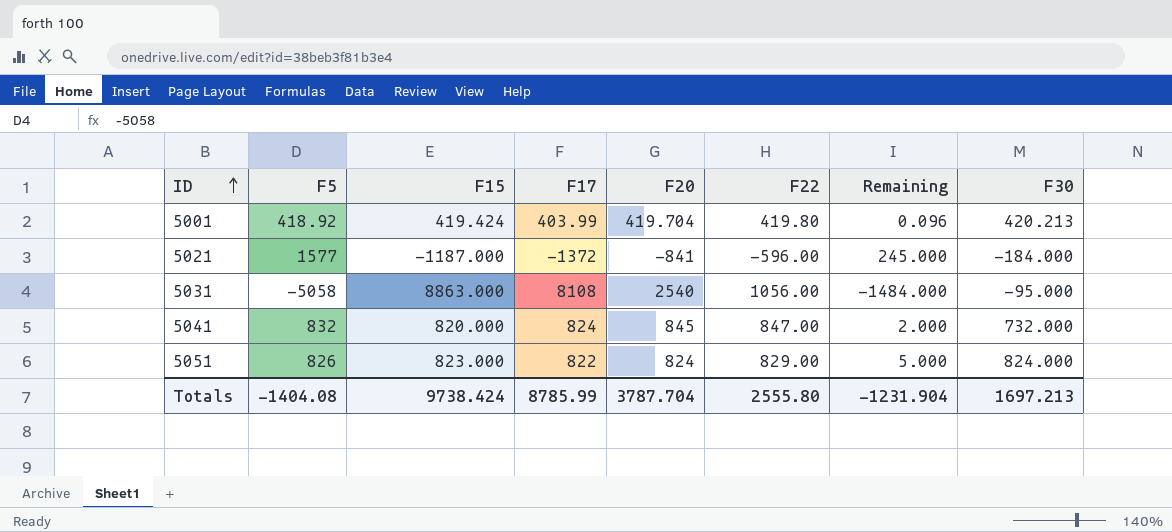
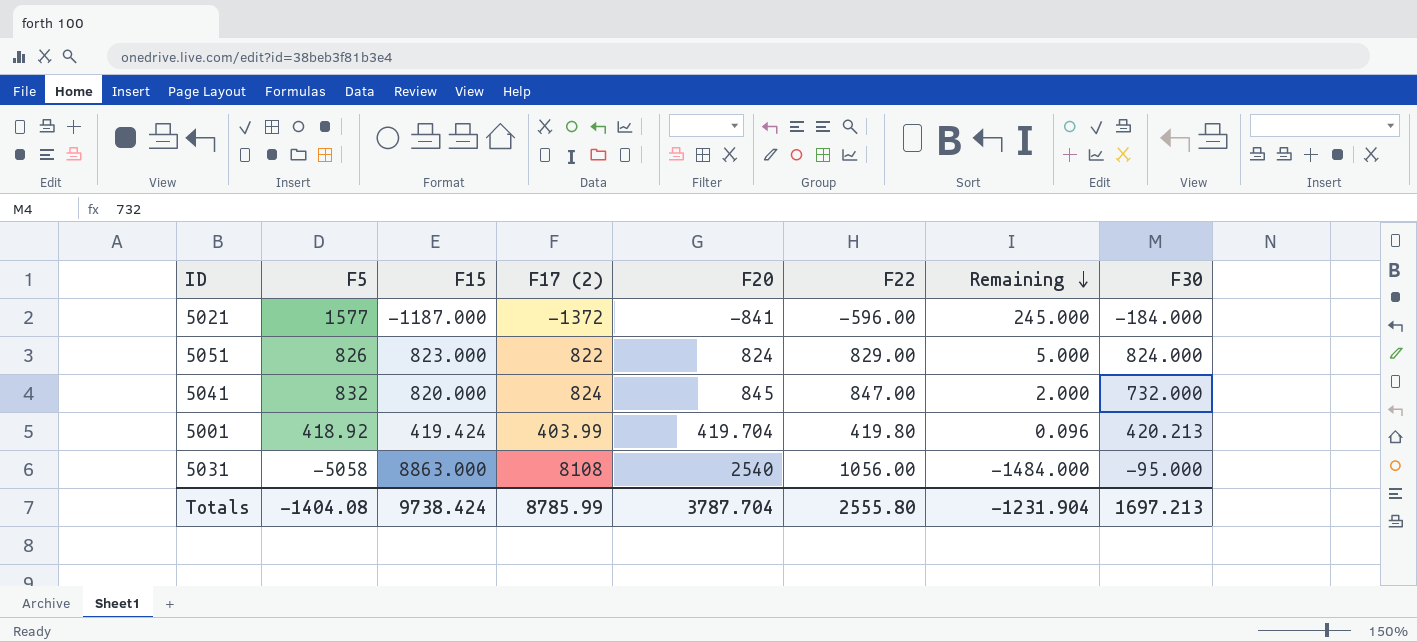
row order: ID ascending -> Remaining descending
column name: F17 -> F17 (2)

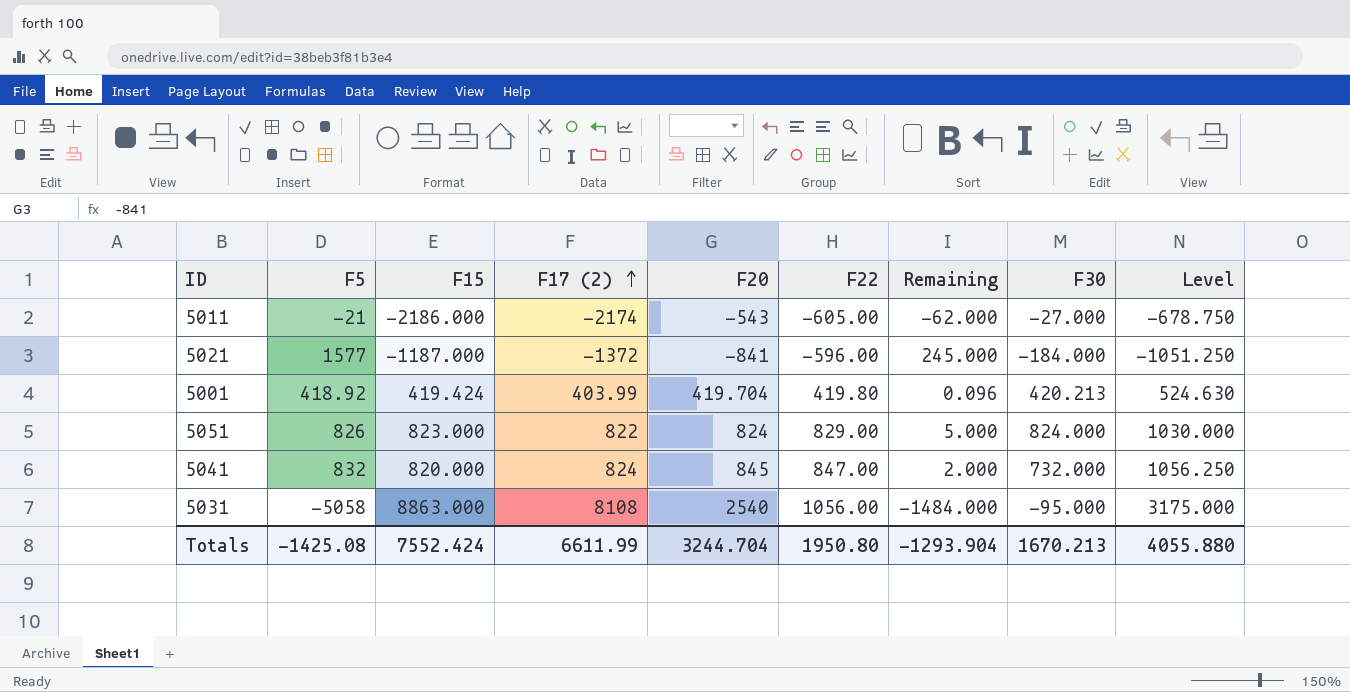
row order: Remaining descending -> F17 (2) ascending
column Level | formula: none -> [F20] * 1.25
row 5011: none -> -21 | -2186.000 | -2174 | -543 | -605.00 | -62.000 | -27.000 | -678.750
Totals | F5: -1404.08 -> -1425.08
Totals | F15: 9738.424 -> 7552.424
Totals | F17 (2): 8785.99 -> 6611.99
Totals | F20: 3787.704 -> 3244.704
Totals | F22: 2555.80 -> 1950.80
Totals | Remaining: -1231.904 -> -1293.904
Totals | F30: 1697.213 -> 1670.213

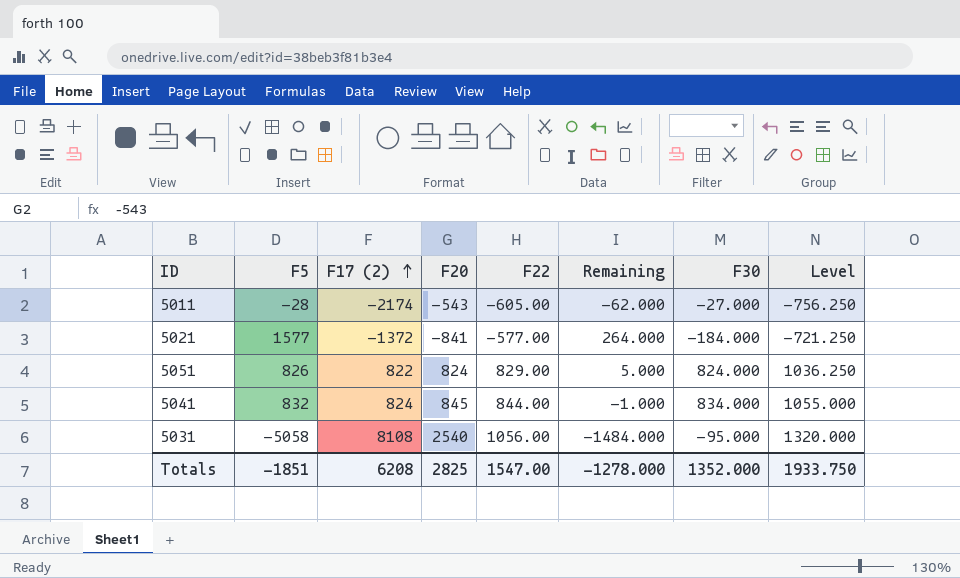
column F15 | position: 3 -> none
column Level | formula: [F20] * 1.25 -> [F22] * 1.25
row 5001: 418.92 | 419.424 | 403.99 | 419.704 | 419.80 | 0.096 | 420.213 | 524.630 -> none
5011 | F5: -21 -> -28
5021 | F22: -596.00 -> -577.00
5021 | Remaining: 245.000 -> 264.000
5041 | F22: 847.00 -> 844.00
5041 | Remaining: 2.000 -> -1.000
5041 | F30: 732.000 -> 834.000
Totals | F5: -1425.08 -> -1851
Totals | F17 (2): 6611.99 -> 6208
Totals | F20: 3244.704 -> 2825
Totals | F22: 1950.80 -> 1547.00
Totals | Remaining: -1293.904 -> -1278.000
Totals | F30: 1670.213 -> 1352.000
Totals | Level: 4055.880 -> 1933.750

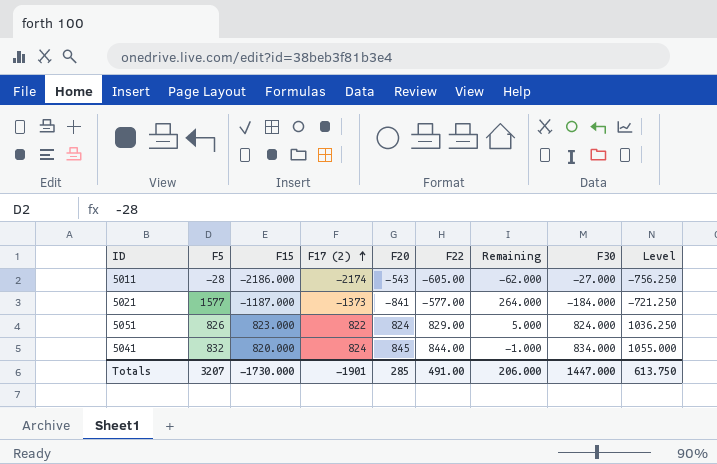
column F15 | position: none -> 3
row 5031: -5058 | 8108 | 2540 | 1056.00 | -1484.000 | -95.000 | 1320.000 -> none
5021 | F17 (2): -1372 -> -1373
Totals | F5: -1851 -> 3207
Totals | F17 (2): 6208 -> -1901
Totals | F20: 2825 -> 285
Totals | F22: 1547.00 -> 491.00
Totals | Remaining: -1278.000 -> 206.000
Totals | F30: 1352.000 -> 1447.000
Totals | Level: 1933.750 -> 613.750

